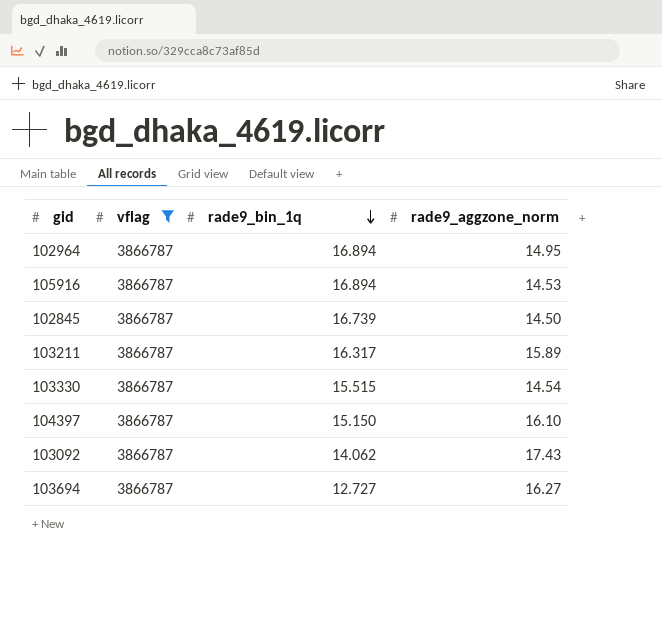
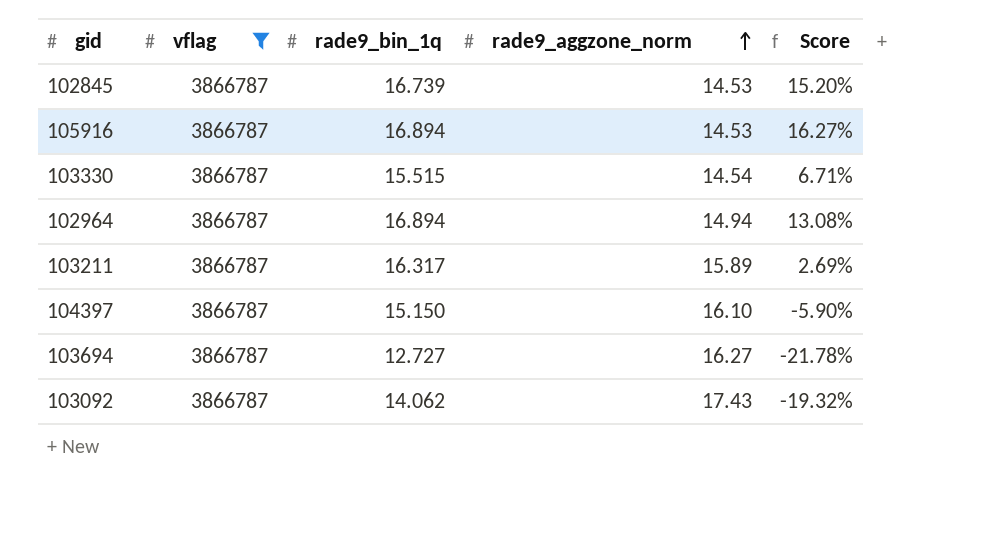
row order: rade9_bin_1q descending -> rade9_aggzone_norm ascending
column Score | formula: none -> ([rade9_bin_1q] - [rade9_aggzone_norm]) / [rade9_aggzone_norm]
102845 | rade9_aggzone_norm: 14.50 -> 14.53
102964 | rade9_aggzone_norm: 14.95 -> 14.94

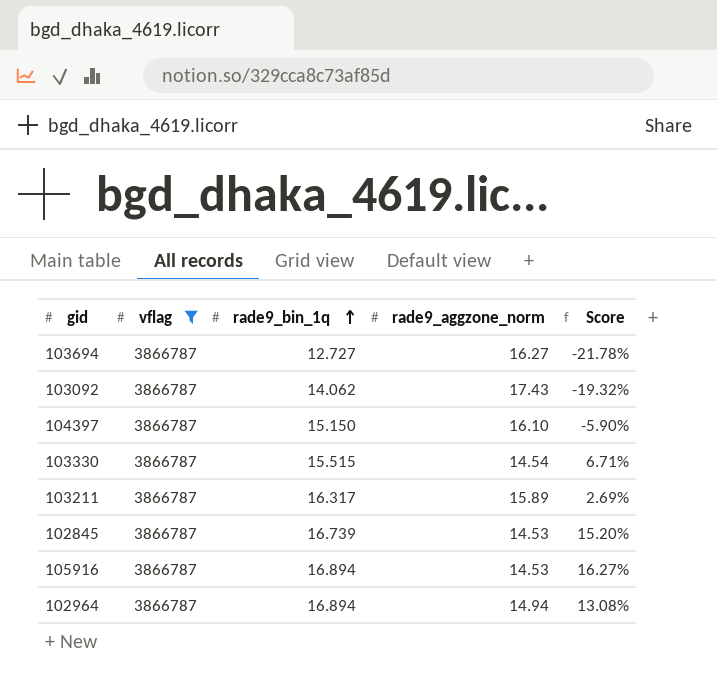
row order: rade9_aggzone_norm ascending -> rade9_bin_1q ascending

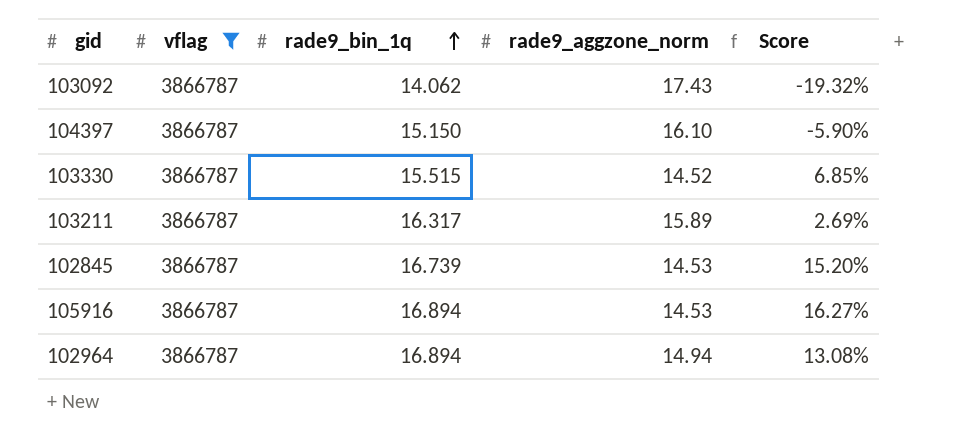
row 103694: 3866787 | 12.727 | 16.27 | -21.78% -> none
103330 | rade9_aggzone_norm: 14.54 -> 14.52
103330 | Score: 6.71% -> 6.85%

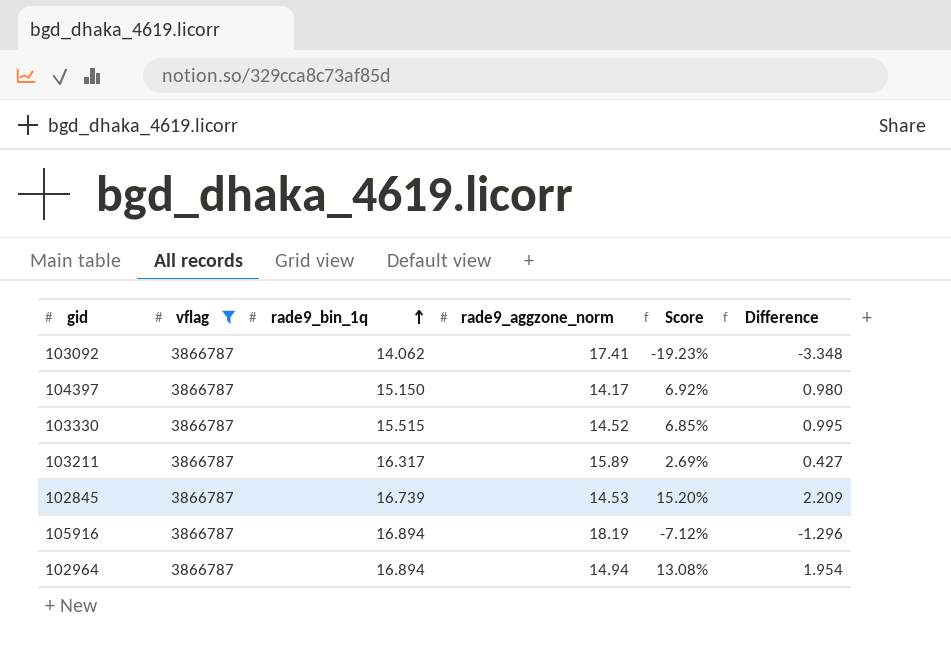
column Difference | formula: none -> [rade9_bin_1q] - [rade9_aggzone_norm]
103092 | rade9_aggzone_norm: 17.43 -> 17.41
103092 | Score: -19.32% -> -19.23%
104397 | rade9_aggzone_norm: 16.10 -> 14.17
104397 | Score: -5.90% -> 6.92%
105916 | rade9_aggzone_norm: 14.53 -> 18.19
105916 | Score: 16.27% -> -7.12%

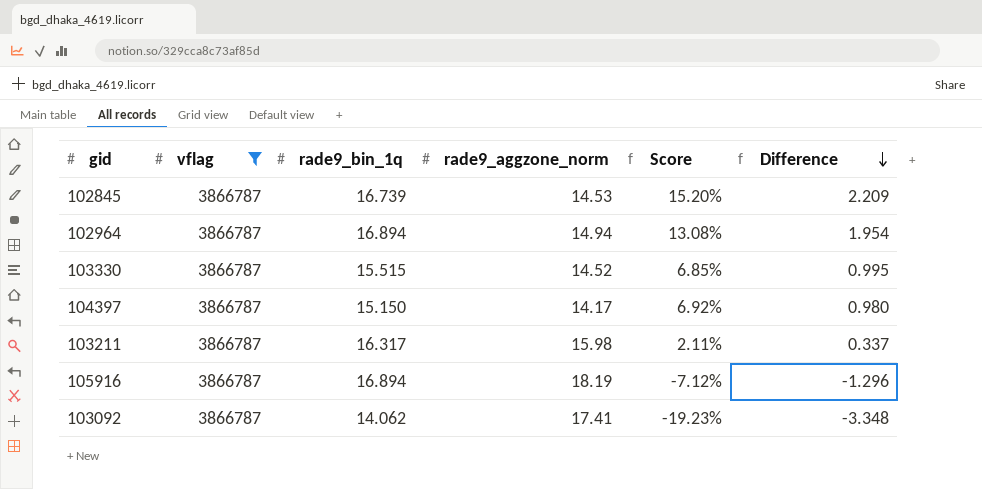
row order: rade9_bin_1q ascending -> Difference descending
103211 | rade9_aggzone_norm: 15.89 -> 15.98
103211 | Score: 2.69% -> 2.11%
103211 | Difference: 0.427 -> 0.337

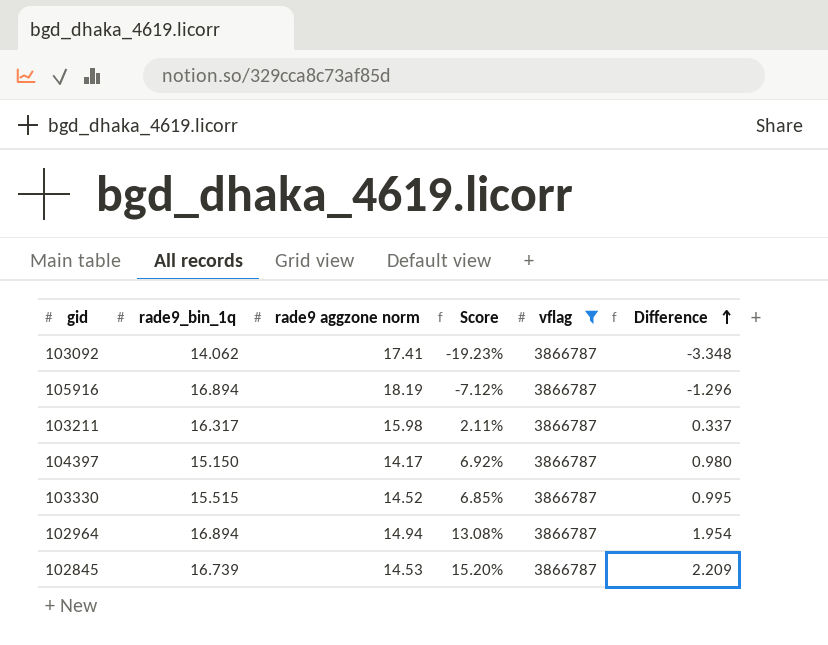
row order: Difference descending -> Difference ascending
column name: rade9_aggzone_norm -> rade9 aggzone norm
column vflag | position: 2 -> 5

